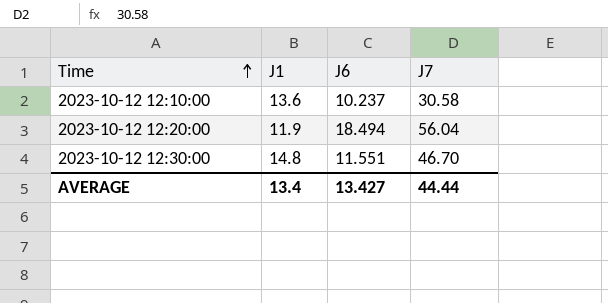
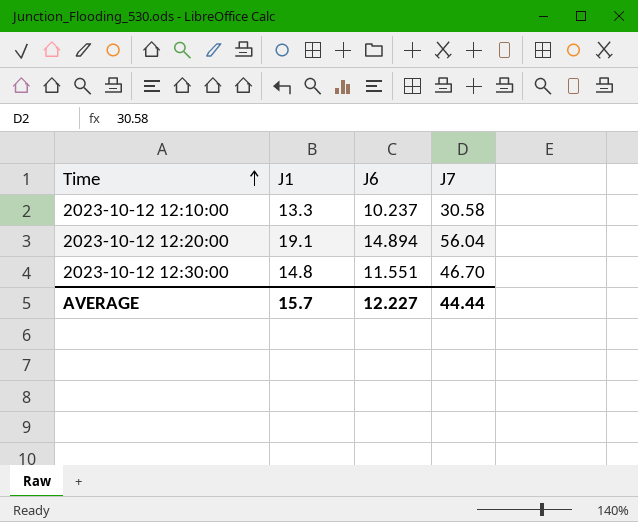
2023-10-12 12:10:00 | J1: 13.6 -> 13.3
2023-10-12 12:20:00 | J1: 11.9 -> 19.1
2023-10-12 12:20:00 | J6: 18.494 -> 14.894
AVERAGE | J1: 13.4 -> 15.7
AVERAGE | J6: 13.427 -> 12.227

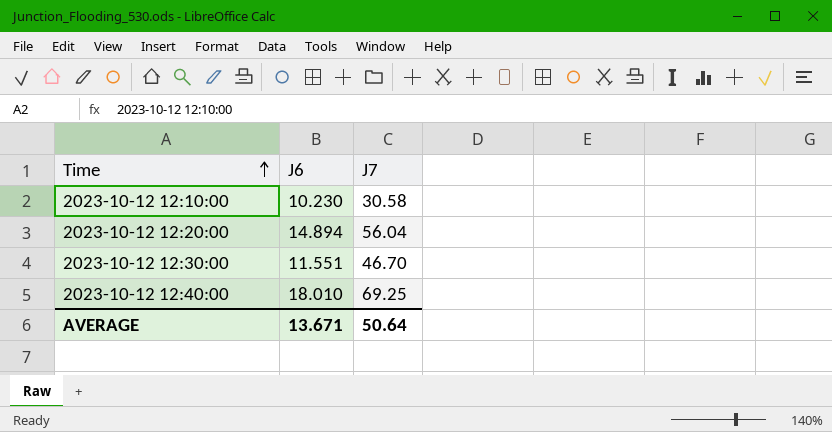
column J1 | position: 2 -> none
2023-10-12 12:10:00 | J6: 10.237 -> 10.230
row 2023-10-12 12:40:00: none -> 18.010 | 69.25
AVERAGE | J6: 12.227 -> 13.671
AVERAGE | J7: 44.44 -> 50.64

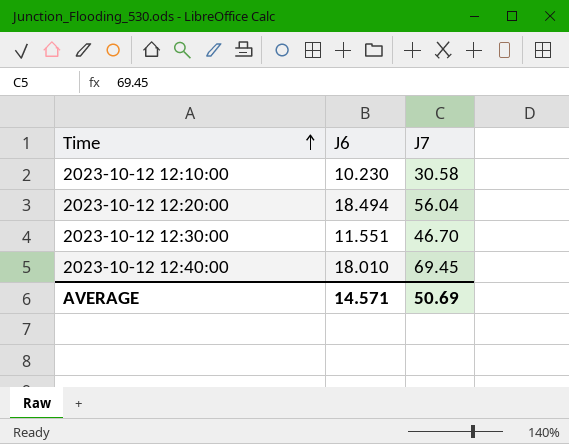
2023-10-12 12:20:00 | J6: 14.894 -> 18.494
2023-10-12 12:40:00 | J7: 69.25 -> 69.45
AVERAGE | J6: 13.671 -> 14.571
AVERAGE | J7: 50.64 -> 50.69

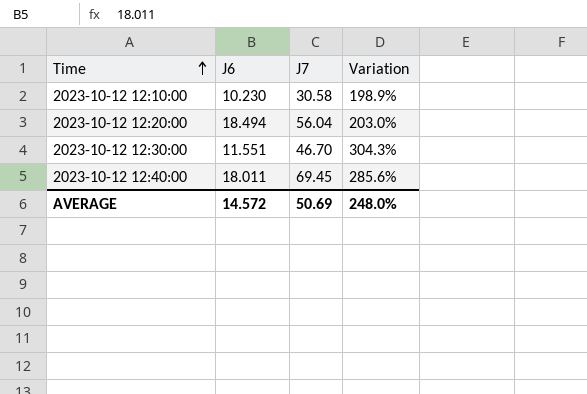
column Variation | formula: none -> ([J7] - [J6]) / [J6]
2023-10-12 12:40:00 | J6: 18.010 -> 18.011
AVERAGE | J6: 14.571 -> 14.572

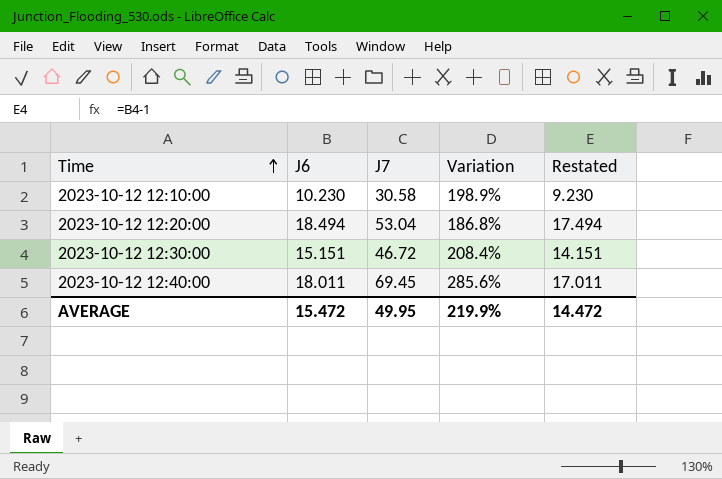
column Restated | formula: none -> [J6] - 1
2023-10-12 12:20:00 | J7: 56.04 -> 53.04
2023-10-12 12:20:00 | Variation: 203.0% -> 186.8%
2023-10-12 12:30:00 | J6: 11.551 -> 15.151
2023-10-12 12:30:00 | J7: 46.70 -> 46.72
2023-10-12 12:30:00 | Variation: 304.3% -> 208.4%
AVERAGE | J6: 14.572 -> 15.472
AVERAGE | J7: 50.69 -> 49.95
AVERAGE | Variation: 248.0% -> 219.9%

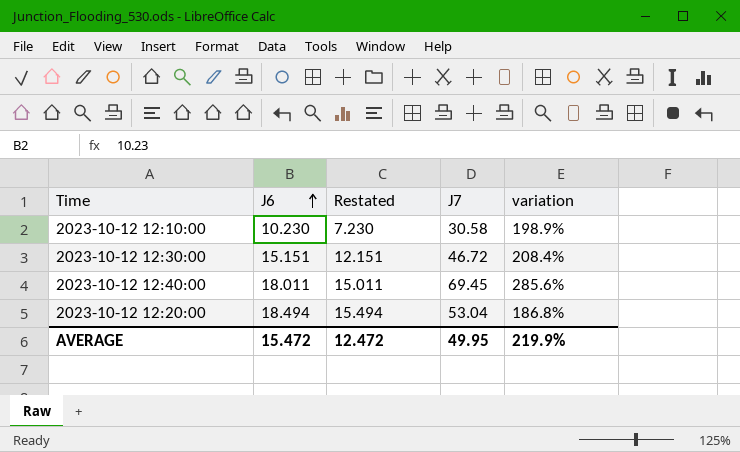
row order: Time ascending -> J6 ascending
column Restated | formula: [J6] - 1 -> [J6] - 3
column Restated | position: 5 -> 3
column name: Variation -> variation
AVERAGE | Restated: 14.472 -> 12.472

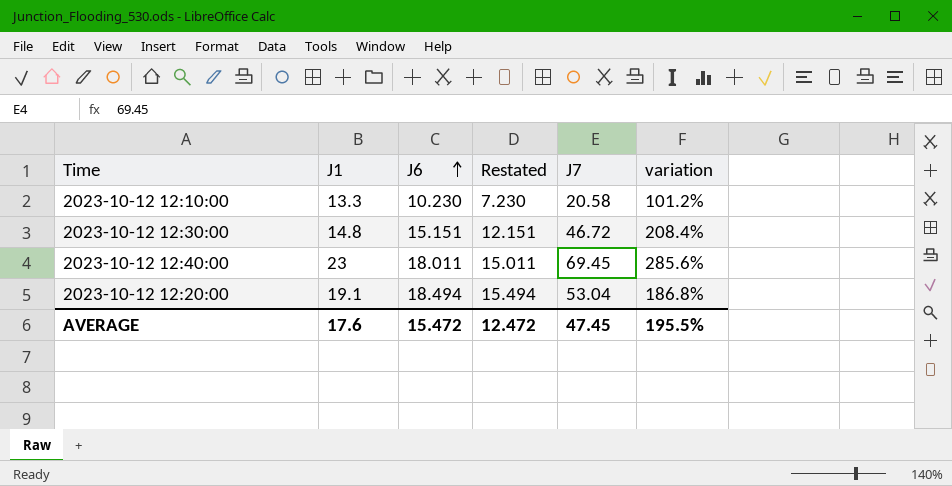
column J1 | position: none -> 2
2023-10-12 12:10:00 | J7: 30.58 -> 20.58
2023-10-12 12:10:00 | variation: 198.9% -> 101.2%
AVERAGE | J7: 49.95 -> 47.45
AVERAGE | variation: 219.9% -> 195.5%

